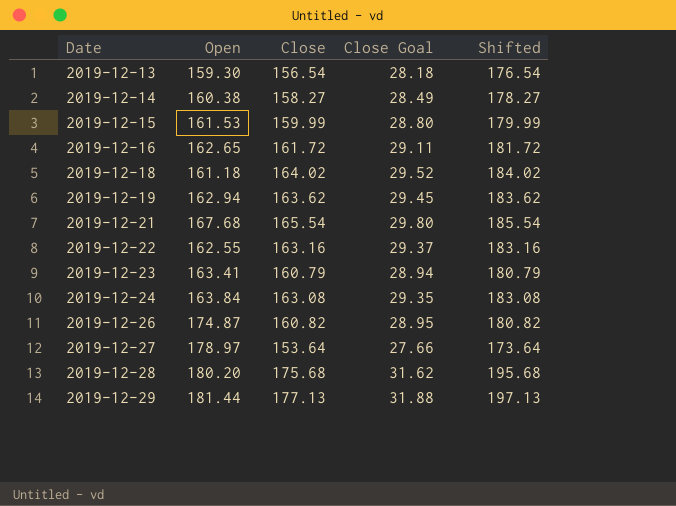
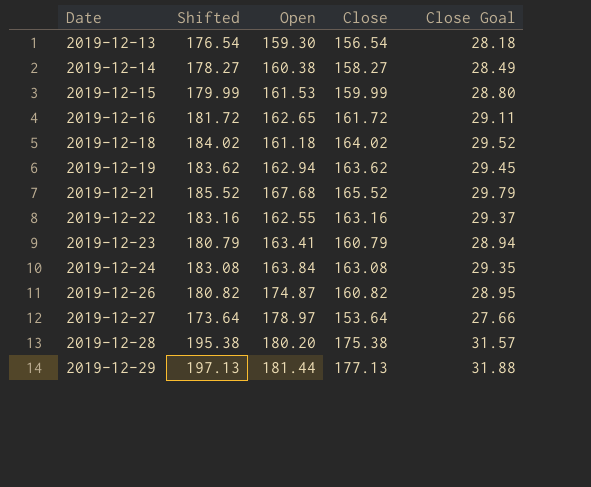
column Shifted | position: 5 -> 2
2019-12-21 | Shifted: 185.54 -> 185.52
2019-12-21 | Close: 165.54 -> 165.52
2019-12-21 | Close Goal: 29.80 -> 29.79
2019-12-28 | Shifted: 195.68 -> 195.38
2019-12-28 | Close: 175.68 -> 175.38
2019-12-28 | Close Goal: 31.62 -> 31.57

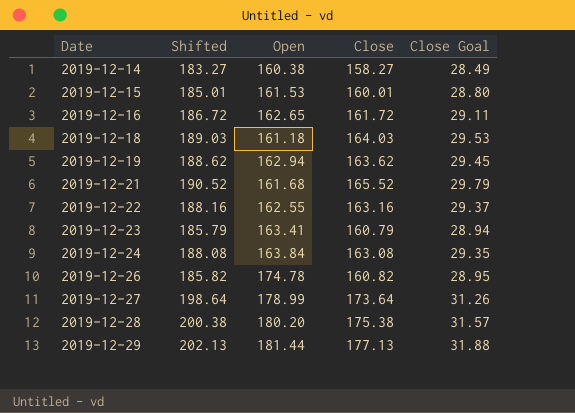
column Shifted | formula: [Close] + 20 -> [Close] + 25
row 2019-12-13: 176.54 | 159.30 | 156.54 | 28.18 -> none
2019-12-15 | Close: 159.99 -> 160.01
2019-12-18 | Close: 164.02 -> 164.03
2019-12-18 | Close Goal: 29.52 -> 29.53
2019-12-21 | Open: 167.68 -> 161.68
2019-12-26 | Open: 174.87 -> 174.78
2019-12-27 | Open: 178.97 -> 178.99
2019-12-27 | Close: 153.64 -> 173.64
2019-12-27 | Close Goal: 27.66 -> 31.26

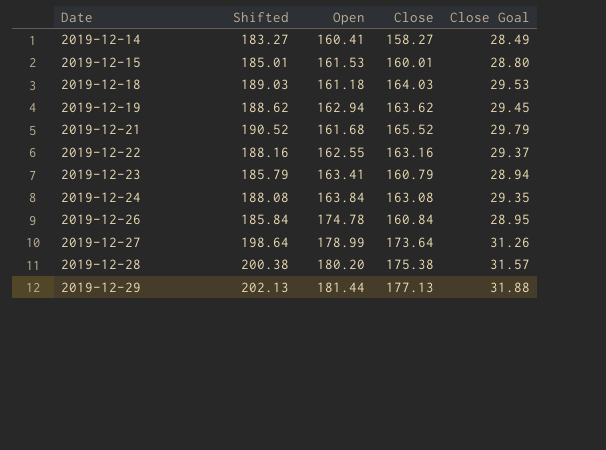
row 2019-12-16: 186.72 | 162.65 | 161.72 | 29.11 -> none
2019-12-14 | Open: 160.38 -> 160.41
2019-12-26 | Shifted: 185.82 -> 185.84
2019-12-26 | Close: 160.82 -> 160.84

